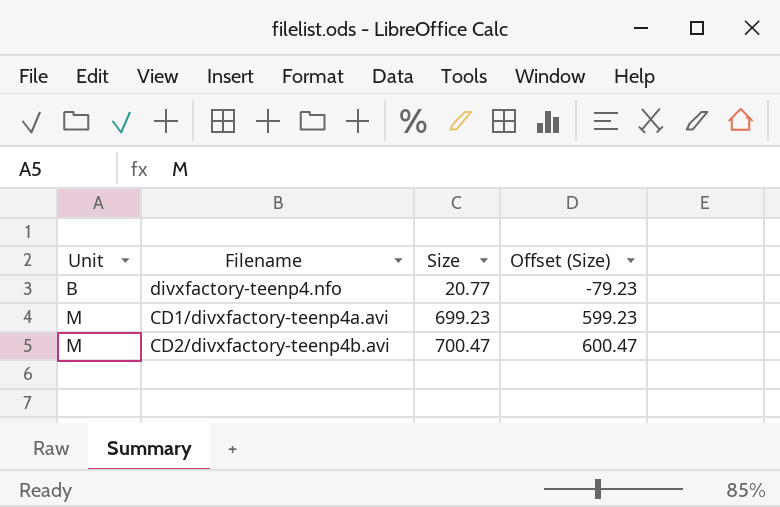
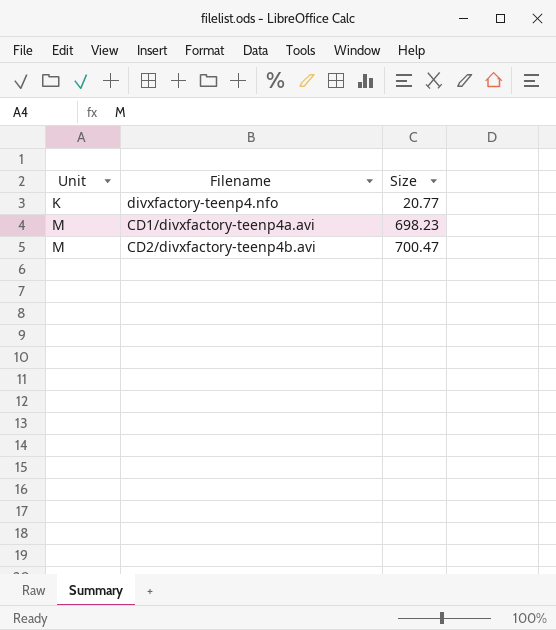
column Offset (Size) | formula: [Size] - 100 -> none
divxfactory-teenp4.nfo | Unit: B -> K
CD1/divxfactory-teenp4a.avi | Size: 699.23 -> 698.23

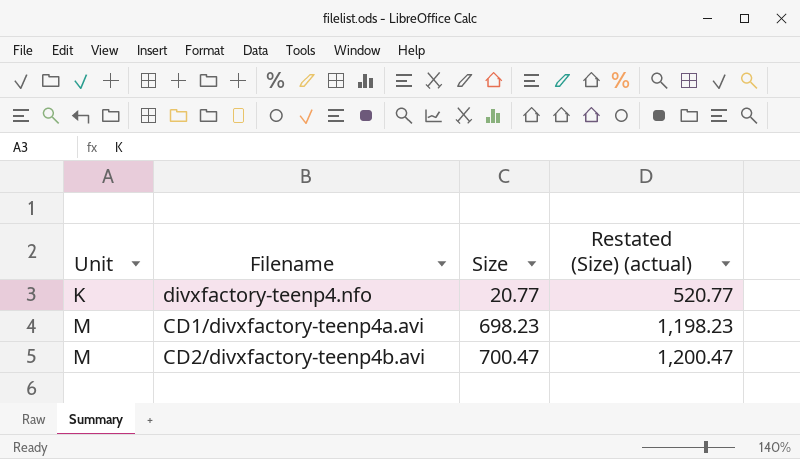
column Restated (Size) (actual) | formula: none -> [Size] + 500

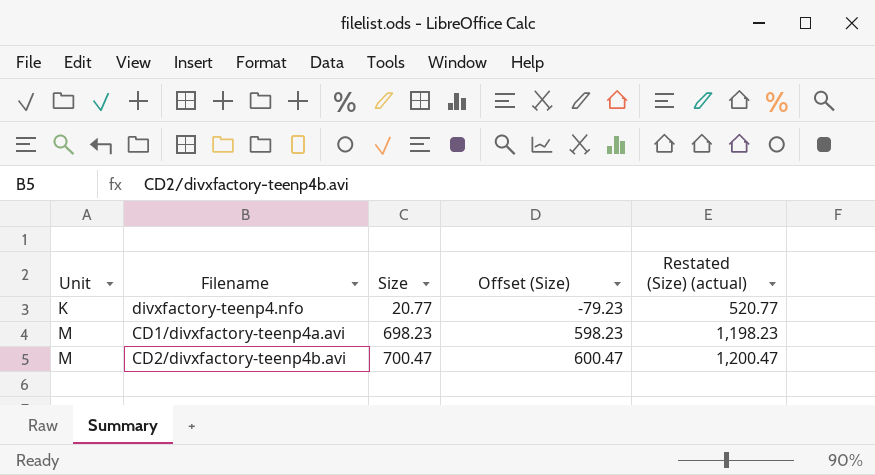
column Offset (Size) | formula: none -> [Size] - 100

